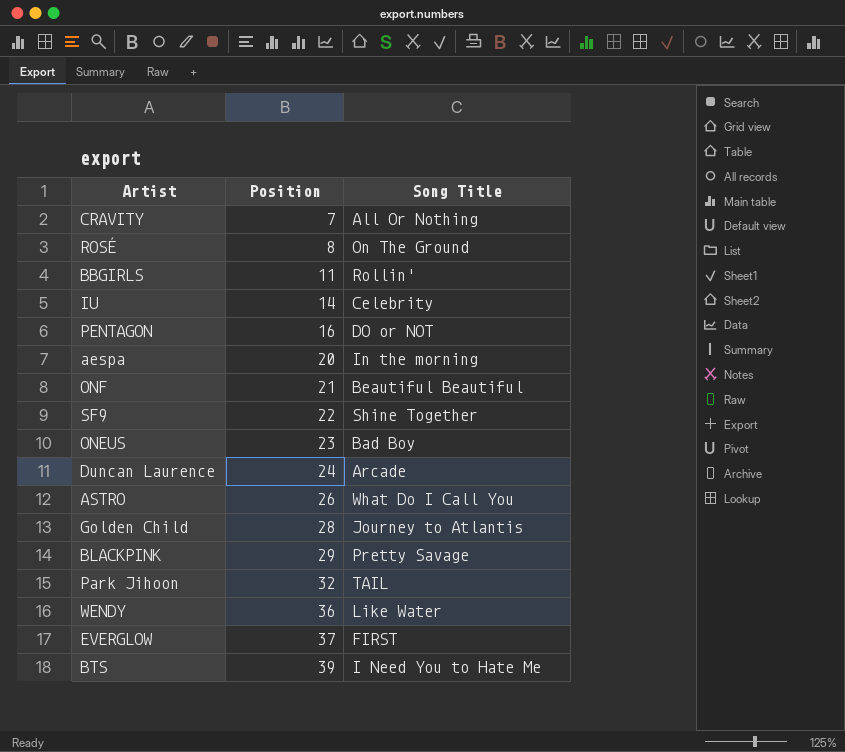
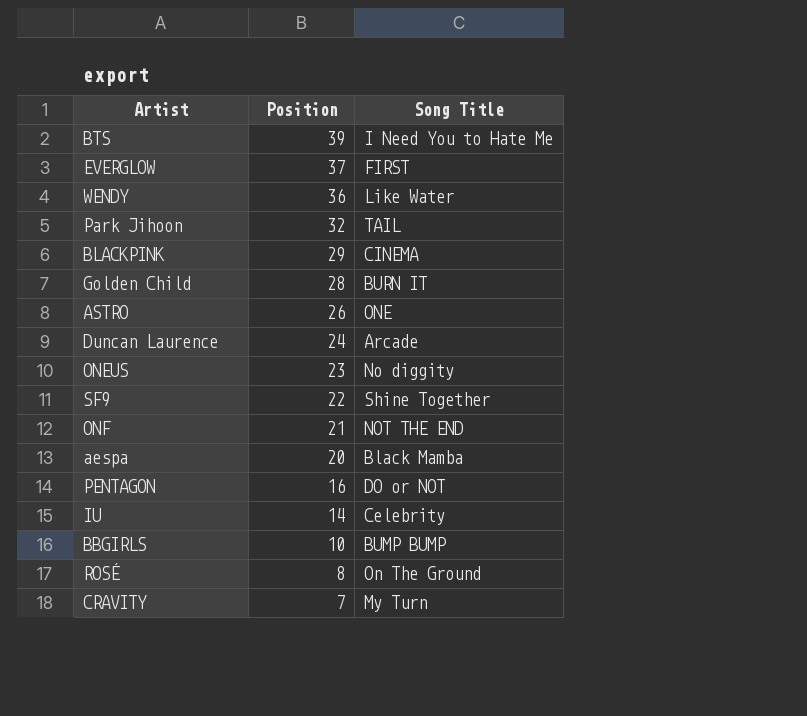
row order: Position ascending -> Position descending
BLACKPINK | Song Title: Pretty Savage -> CINEMA
Golden Child | Song Title: Journey to Atlantis -> BURN IT
ASTRO | Song Title: What Do I Call You -> ONE
ONEUS | Song Title: Bad Boy -> No diggity
ONF | Song Title: Beautiful Beautiful -> NOT THE END
aespa | Song Title: In the morning -> Black Mamba
BBGIRLS | Position: 11 -> 10
BBGIRLS | Song Title: Rollin' -> BUMP BUMP
CRAVITY | Song Title: All Or Nothing -> My Turn

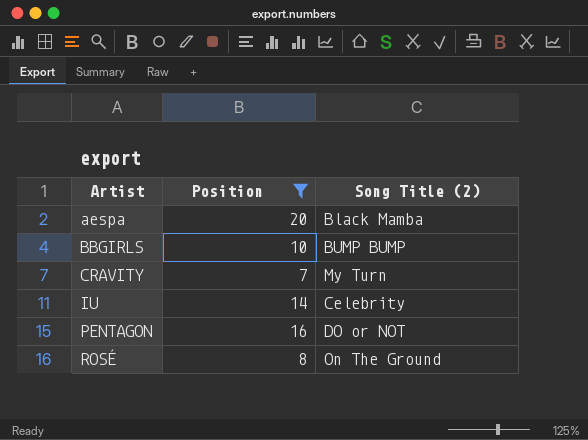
filter: none -> Position <= 20
row order: Position descending -> Artist ascending
column name: Song Title -> Song Title (2)

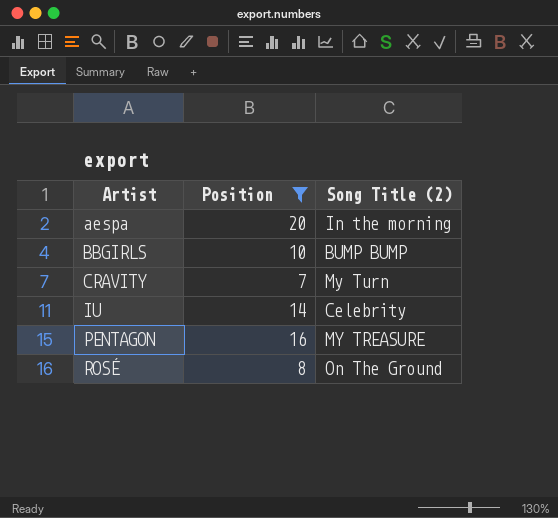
aespa | Song Title (2): Black Mamba -> In the morning
PENTAGON | Song Title (2): DO or NOT -> MY TREASURE

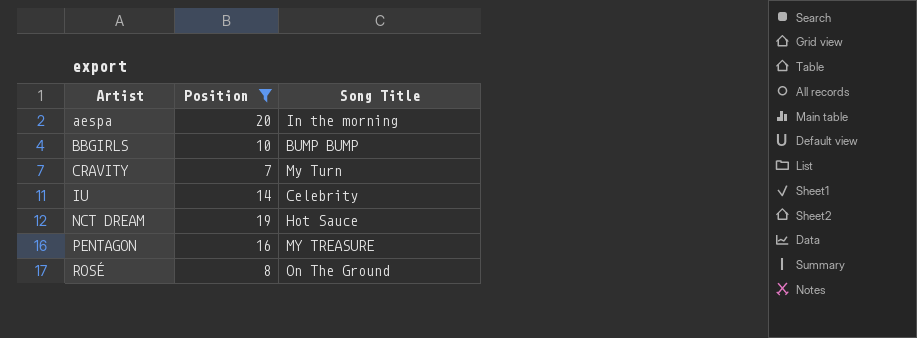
column name: Song Title (2) -> Song Title
row NCT DREAM: none -> 19 | Hot Sauce

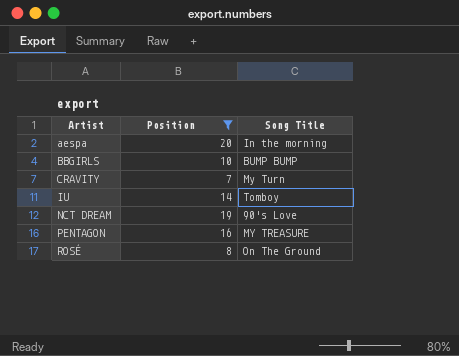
IU | Song Title: Celebrity -> Tomboy
NCT DREAM | Song Title: Hot Sauce -> 90's Love

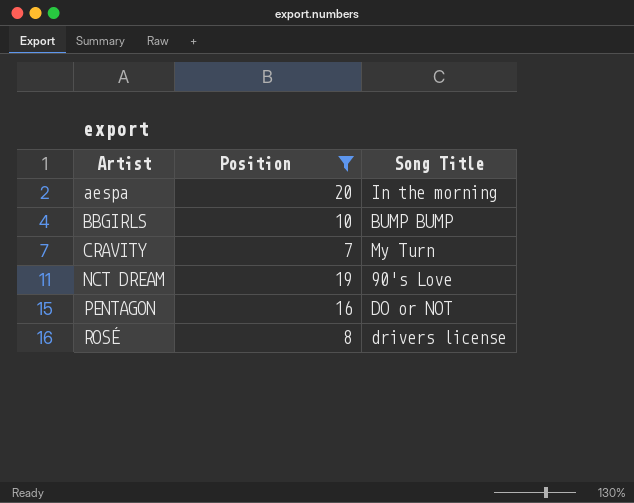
row IU: 14 | Tomboy -> none
PENTAGON | Song Title: MY TREASURE -> DO or NOT
ROSÉ | Song Title: On The Ground -> drivers license

